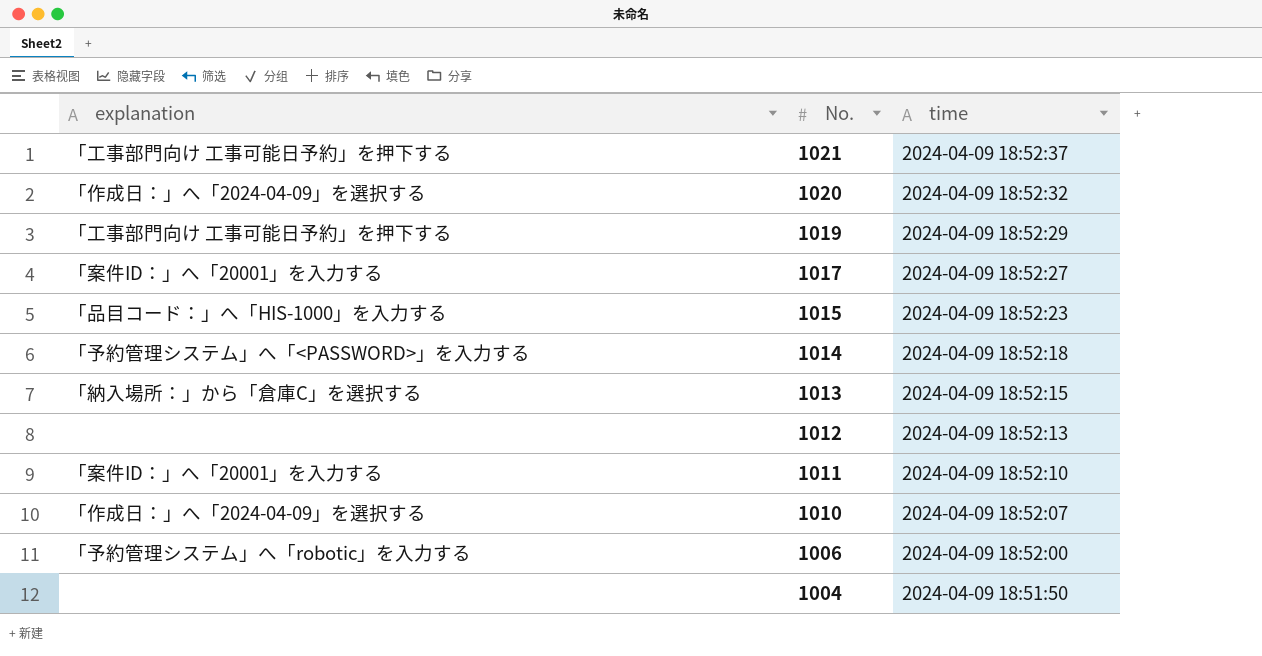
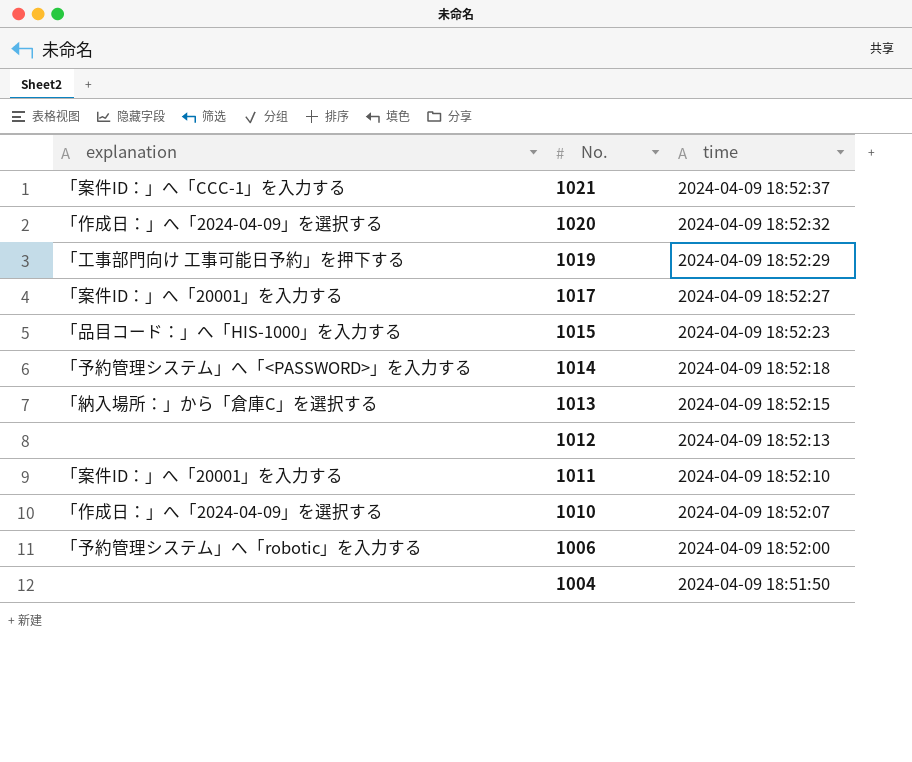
1021 | explanation: 「工事部門向け 工事可能日予約」を押下する -> 「案件ID：」へ「CCC-1」を入力する

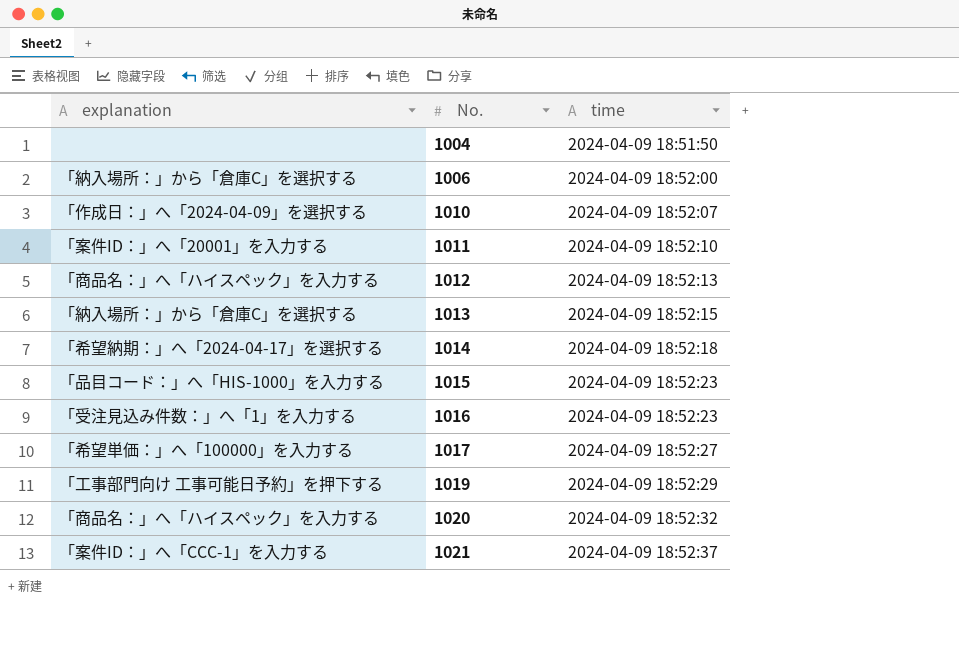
row order: No. descending -> No. ascending
1006 | explanation: 「予約管理システム」へ「robotic」を入力する -> 「納入場所：」から「倉庫C」を選択する
1012 | explanation: none -> 「商品名：」へ「ハイスペック」を入力する
1014 | explanation: 「予約管理システム」へ「<PASSWORD>」を入力する -> 「希望納期：」へ「2024-04-17」を選択する
row 1016: none -> 「受注見込み件数：」へ「1」を入力する | 2024-04-09 18:52:23
1017 | explanation: 「案件ID：」へ「20001」を入力する -> 「希望単価：」へ「100000」を入力する
1020 | explanation: 「作成日：」へ「2024-04-09」を選択する -> 「商品名：」へ「ハイスペック」を入力する

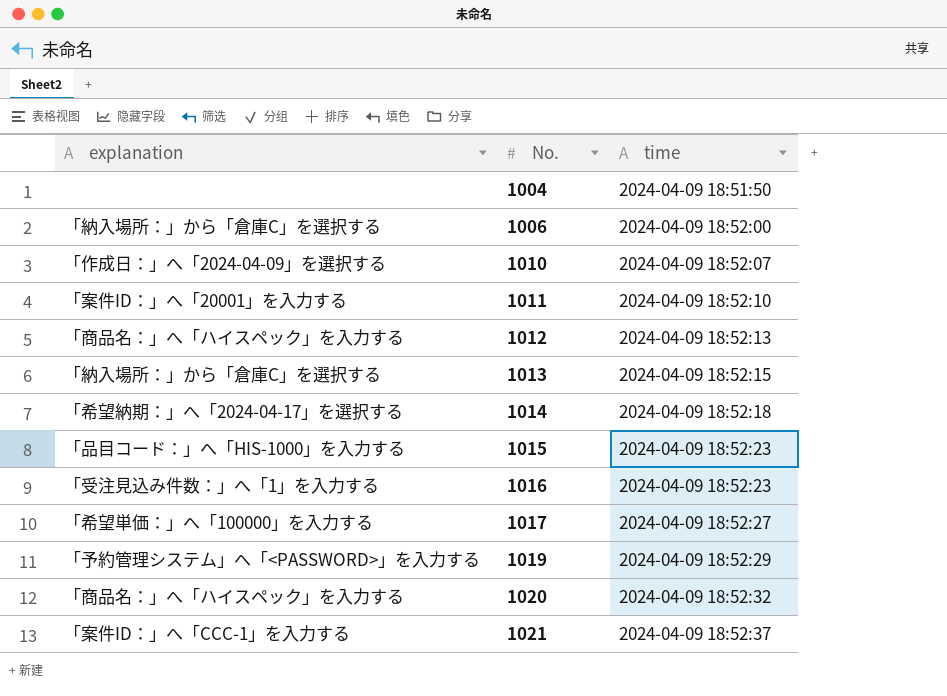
1019 | explanation: 「工事部門向け 工事可能日予約」を押下する -> 「予約管理システム」へ「<PASSWORD>」を入力する

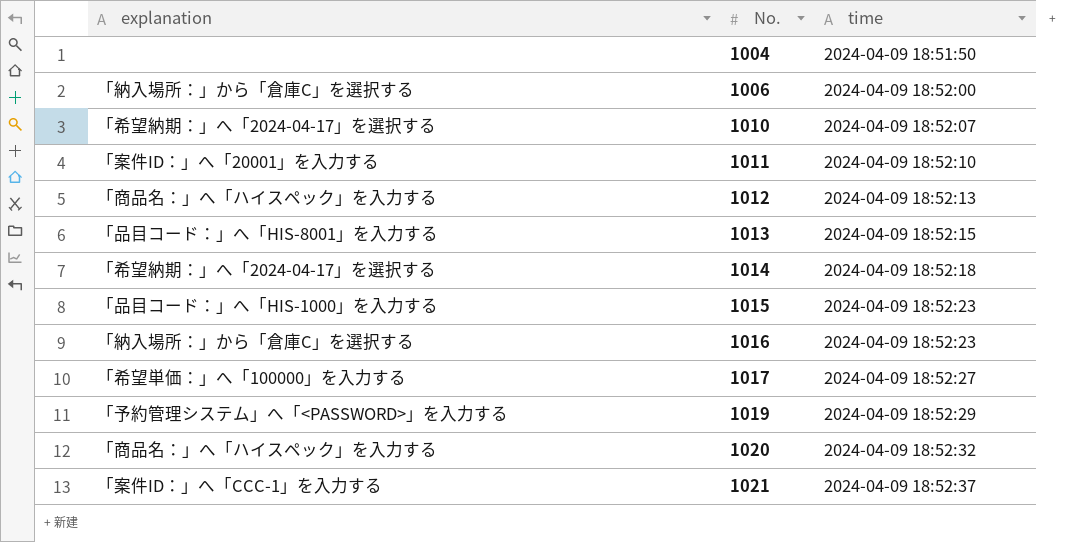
1010 | explanation: 「作成日：」へ「2024-04-09」を選択する -> 「希望納期：」へ「2024-04-17」を選択する
1013 | explanation: 「納入場所：」から「倉庫C」を選択する -> 「品目コード：」へ「HIS-8001」を入力する
1016 | explanation: 「受注見込み件数：」へ「1」を入力する -> 「納入場所：」から「倉庫C」を選択する

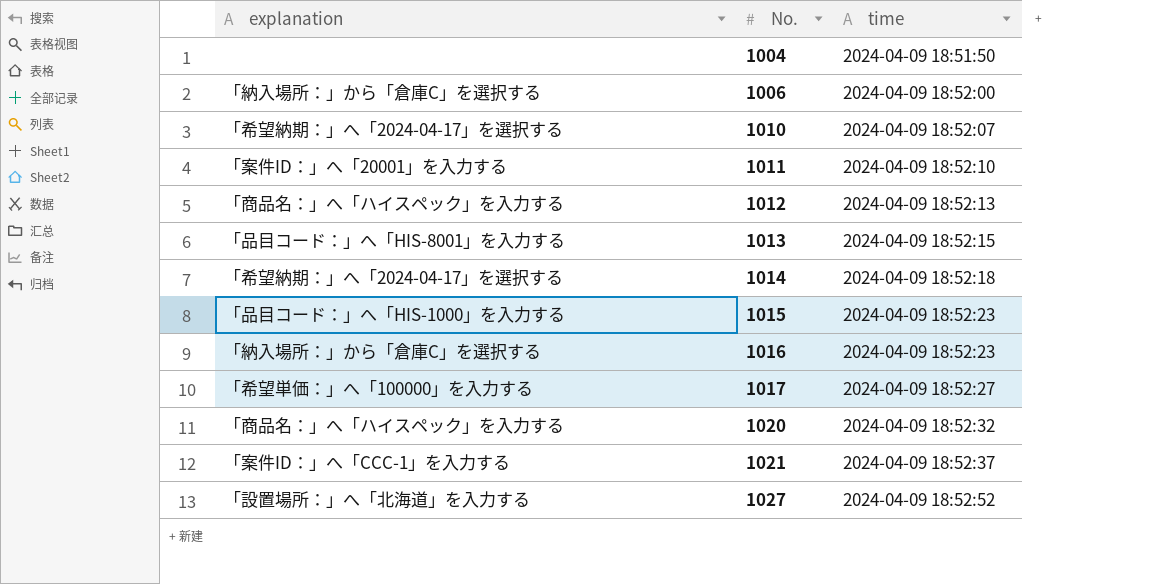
row 1019: 「予約管理システム」へ「<PASSWORD>」を入力する | 2024-04-09 18:52:29 -> none
row 1027: none -> 「設置場所：」へ「北海道」を入力する | 2024-04-09 18:52:52

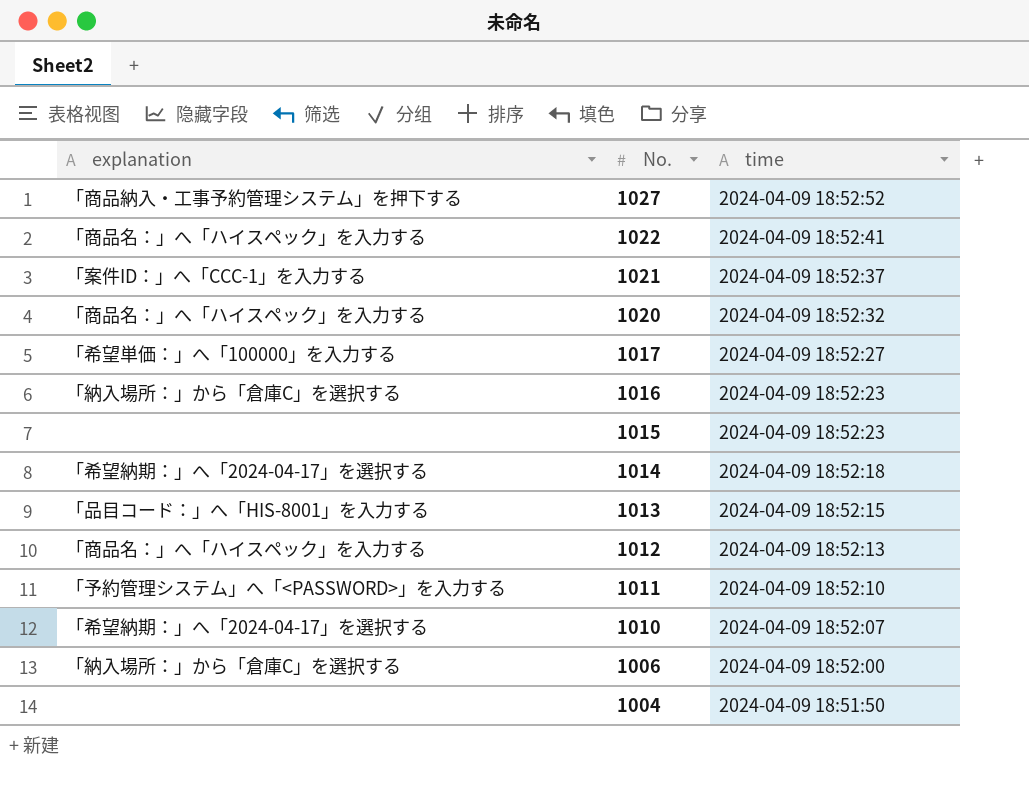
row order: No. ascending -> No. descending
1027 | explanation: 「設置場所：」へ「北海道」を入力する -> 「商品納入・工事予約管理システム」を押下する
row 1022: none -> 「商品名：」へ「ハイスペック」を入力する | 2024-04-09 18:52:41
1015 | explanation: 「品目コード：」へ「HIS-1000」を入力する -> none
1011 | explanation: 「案件ID：」へ「20001」を入力する -> 「予約管理システム」へ「<PASSWORD>」を入力する

